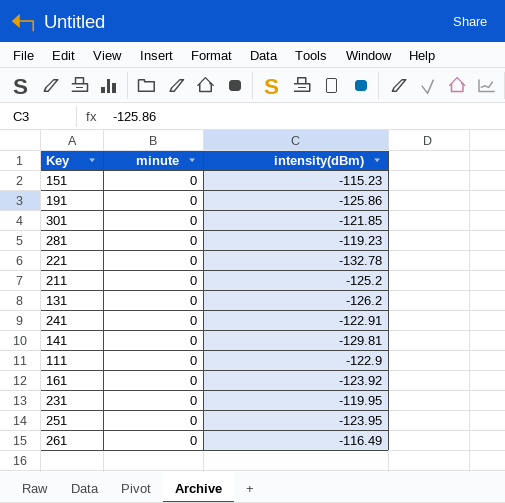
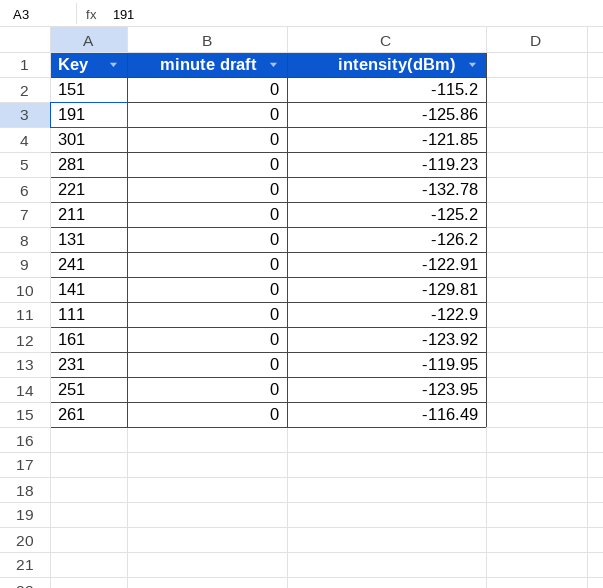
column name: minute -> minute draft
151 | intensity(dBm): -115.23 -> -115.2

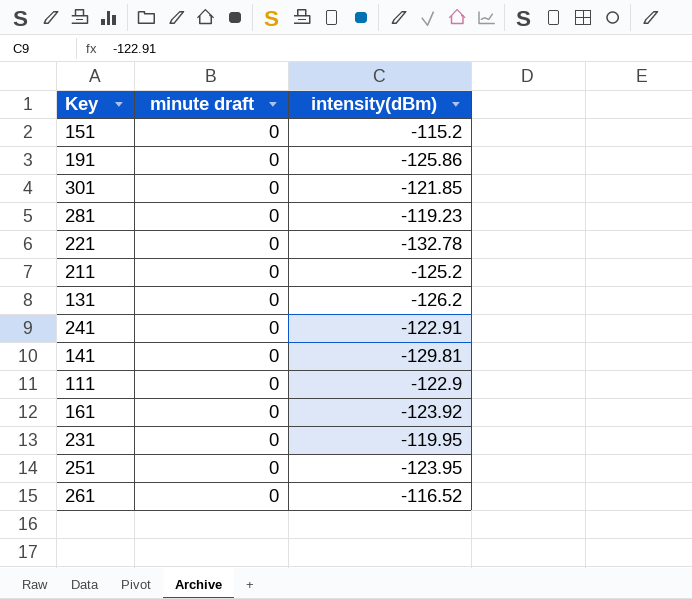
261 | intensity(dBm): -116.49 -> -116.52

